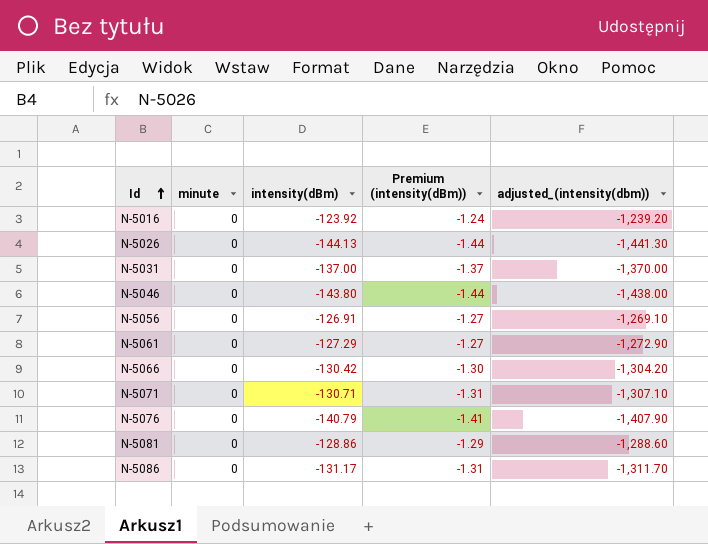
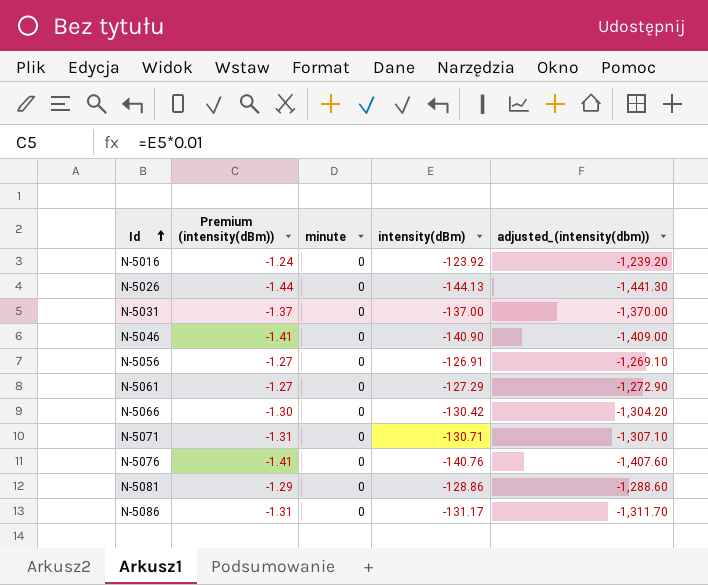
column Premium (intensity(dBm)) | position: 4 -> 2
N-5046 | Premium (intensity(dBm)): -1.44 -> -1.41
N-5046 | intensity(dBm): -143.80 -> -140.90
N-5046 | adjusted_(intensity(dbm)): -1,438.00 -> -1,409.00
N-5076 | intensity(dBm): -140.79 -> -140.76
N-5076 | adjusted_(intensity(dbm)): -1,407.90 -> -1,407.60

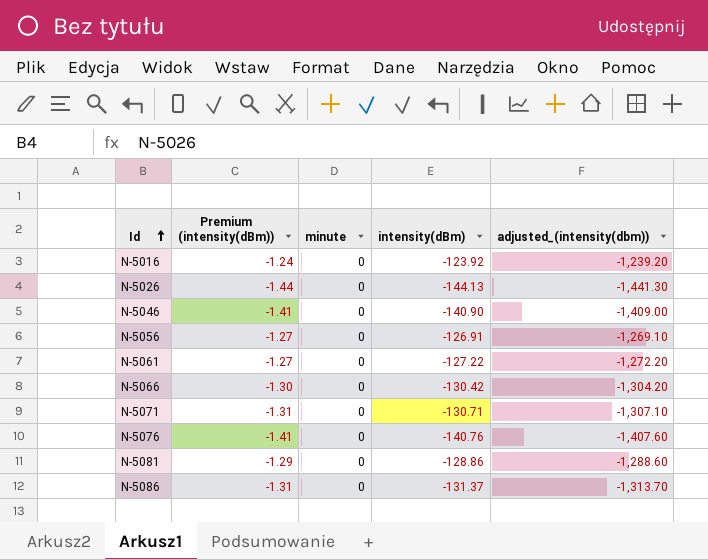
row N-5031: -1.37 | 0 | -137.00 | -1,370.00 -> none
N-5061 | intensity(dBm): -127.29 -> -127.22
N-5061 | adjusted_(intensity(dbm)): -1,272.90 -> -1,272.20
N-5086 | intensity(dBm): -131.17 -> -131.37
N-5086 | adjusted_(intensity(dbm)): -1,311.70 -> -1,313.70

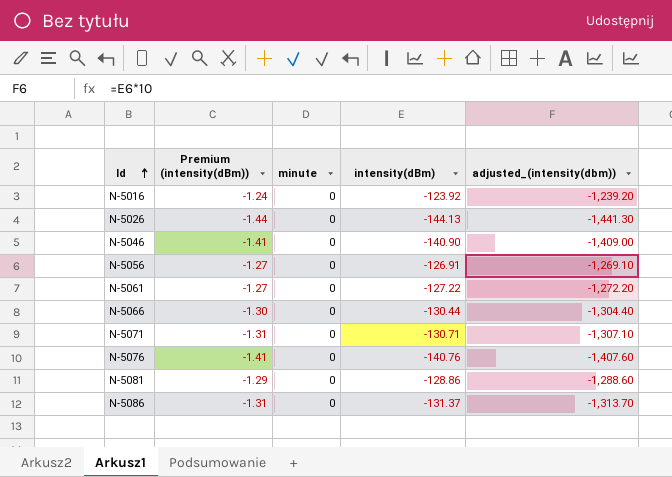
N-5066 | intensity(dBm): -130.42 -> -130.44
N-5066 | adjusted_(intensity(dbm)): -1,304.20 -> -1,304.40

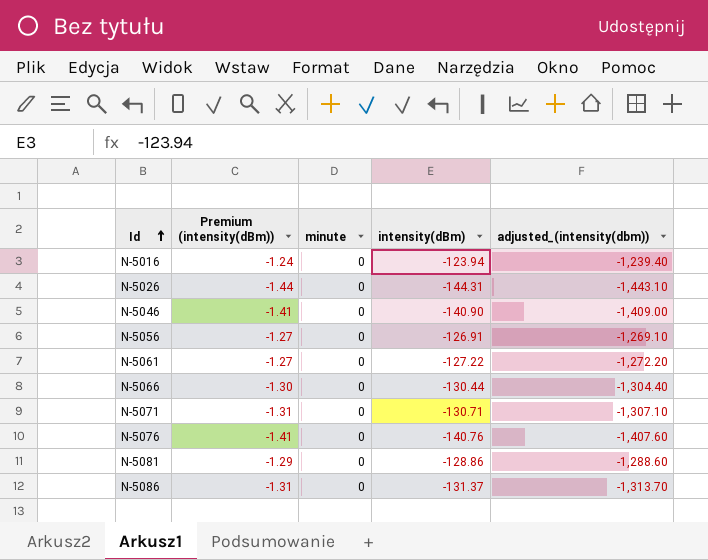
N-5016 | intensity(dBm): -123.92 -> -123.94
N-5016 | adjusted_(intensity(dbm)): -1,239.20 -> -1,239.40
N-5026 | intensity(dBm): -144.13 -> -144.31
N-5026 | adjusted_(intensity(dbm)): -1,441.30 -> -1,443.10

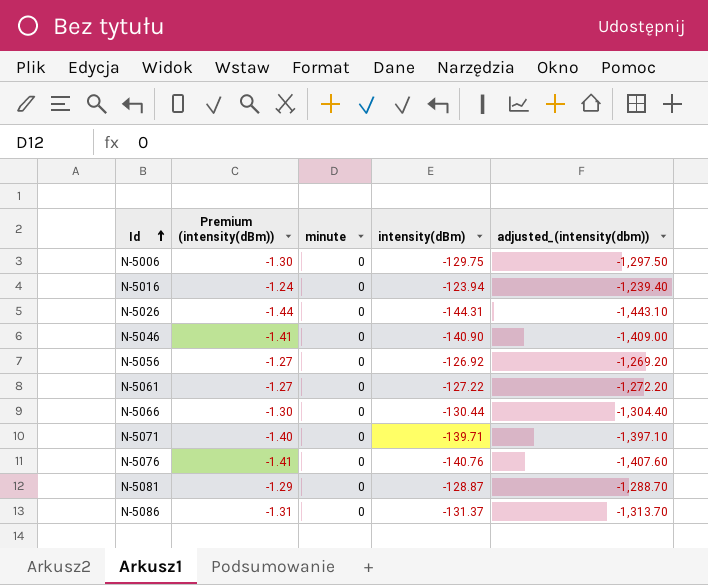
row N-5006: none -> -1.30 | 0 | -129.75 | -1,297.50
N-5056 | intensity(dBm): -126.91 -> -126.92
N-5056 | adjusted_(intensity(dbm)): -1,269.10 -> -1,269.20
N-5071 | Premium (intensity(dBm)): -1.31 -> -1.40
N-5071 | intensity(dBm): -130.71 -> -139.71
N-5071 | adjusted_(intensity(dbm)): -1,307.10 -> -1,397.10
N-5081 | intensity(dBm): -128.86 -> -128.87
N-5081 | adjusted_(intensity(dbm)): -1,288.60 -> -1,288.70

